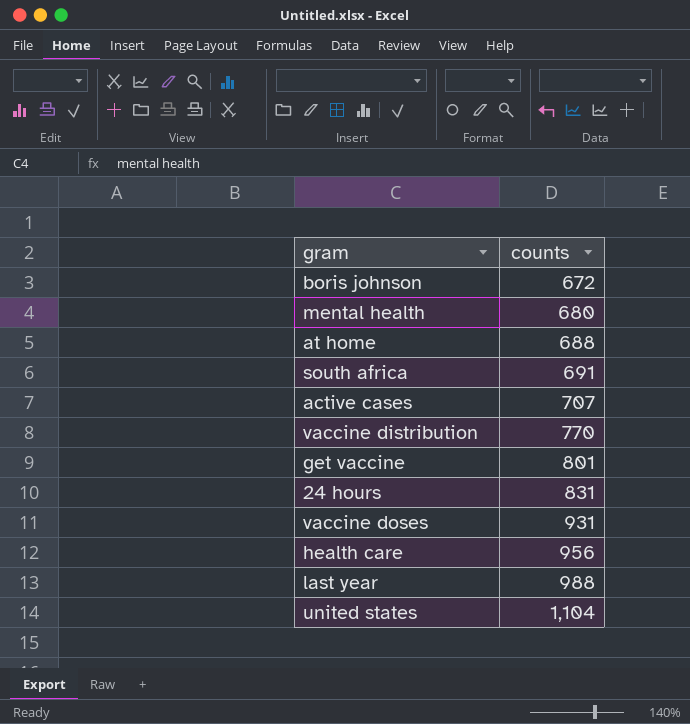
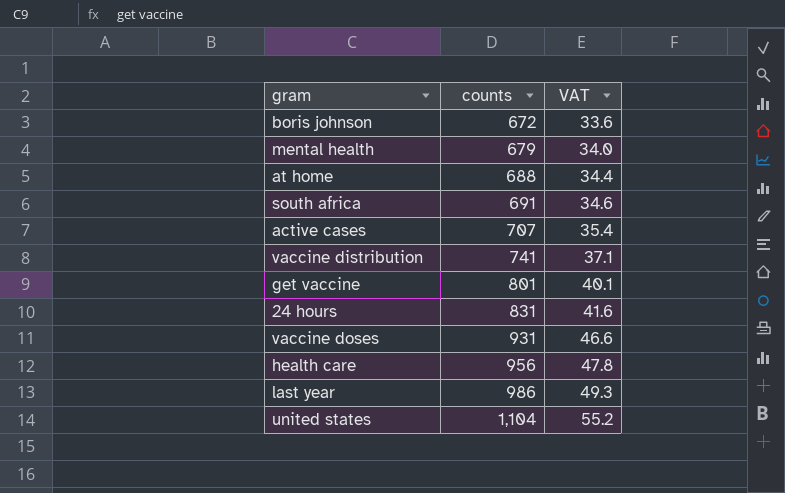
column VAT | formula: none -> [counts] * 0.05
mental health | counts: 680 -> 679
vaccine distribution | counts: 770 -> 741
last year | counts: 988 -> 986

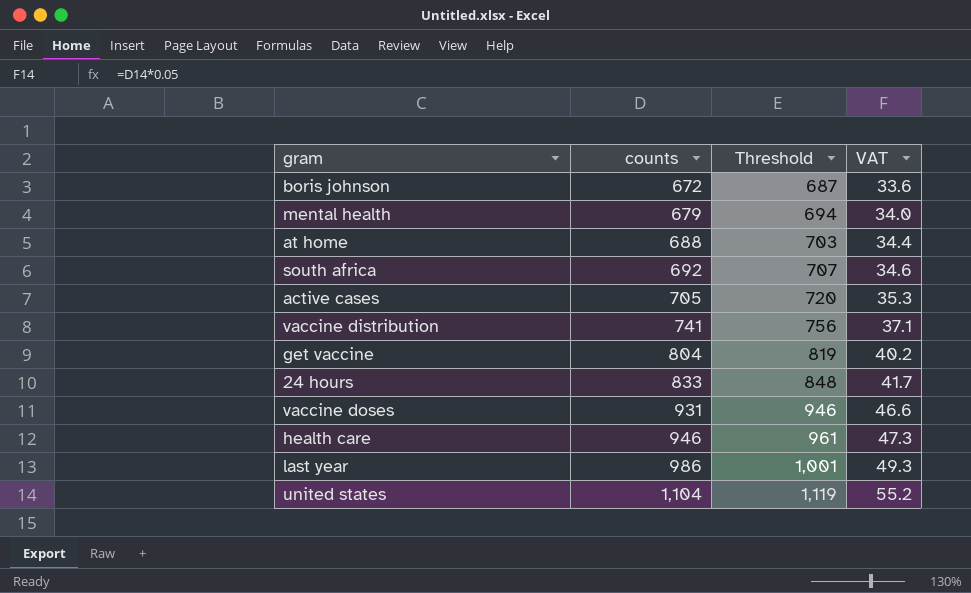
column Threshold | formula: none -> [counts] + 15
south africa | counts: 691 -> 692
active cases | counts: 707 -> 705
active cases | VAT: 35.4 -> 35.3
get vaccine | counts: 801 -> 804
get vaccine | VAT: 40.1 -> 40.2
24 hours | counts: 831 -> 833
24 hours | VAT: 41.6 -> 41.7
health care | counts: 956 -> 946
health care | VAT: 47.8 -> 47.3

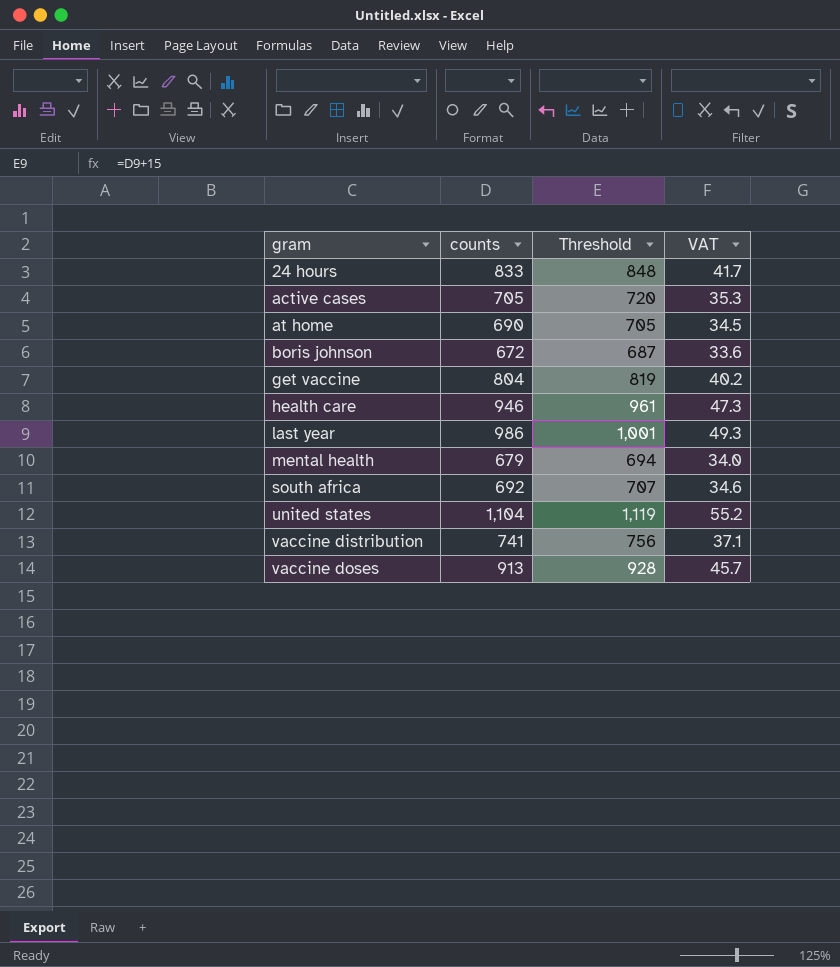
row order: counts ascending -> gram ascending
at home | counts: 688 -> 690
at home | Threshold: 703 -> 705
at home | VAT: 34.4 -> 34.5
vaccine doses | counts: 931 -> 913
vaccine doses | Threshold: 946 -> 928
vaccine doses | VAT: 46.6 -> 45.7

